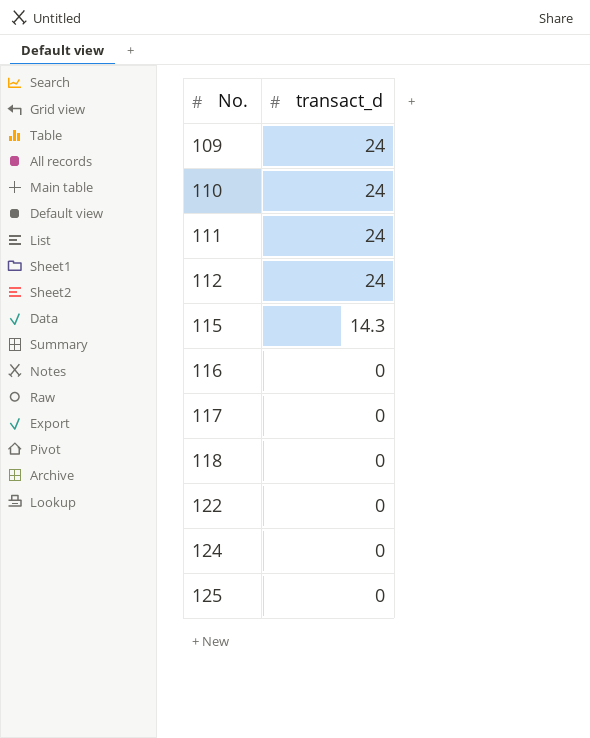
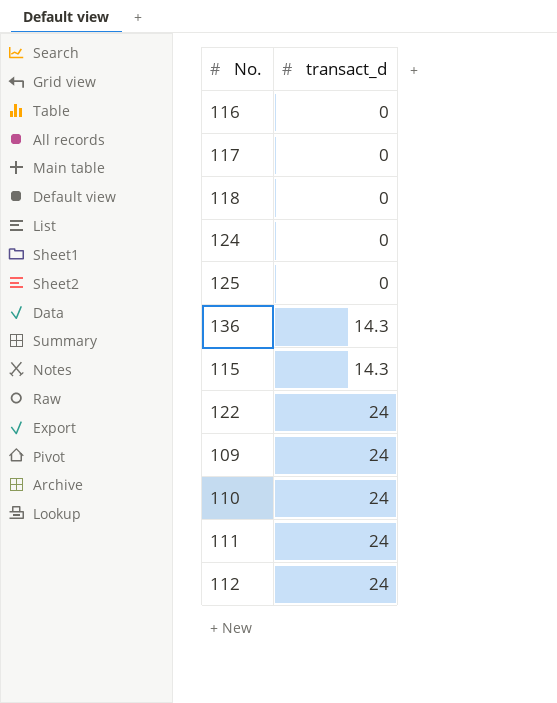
row order: No. ascending -> transact_d ascending
row 136: none -> 14.3
122 | transact_d: 0 -> 24

